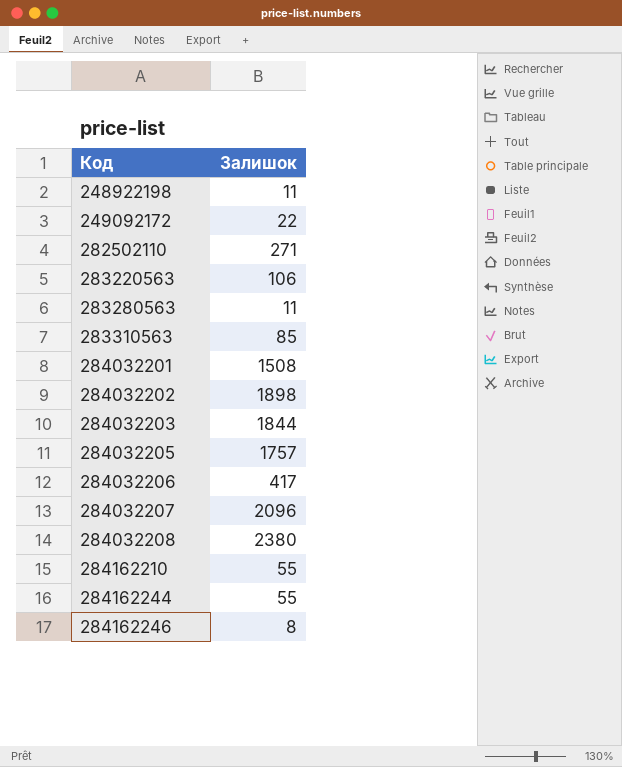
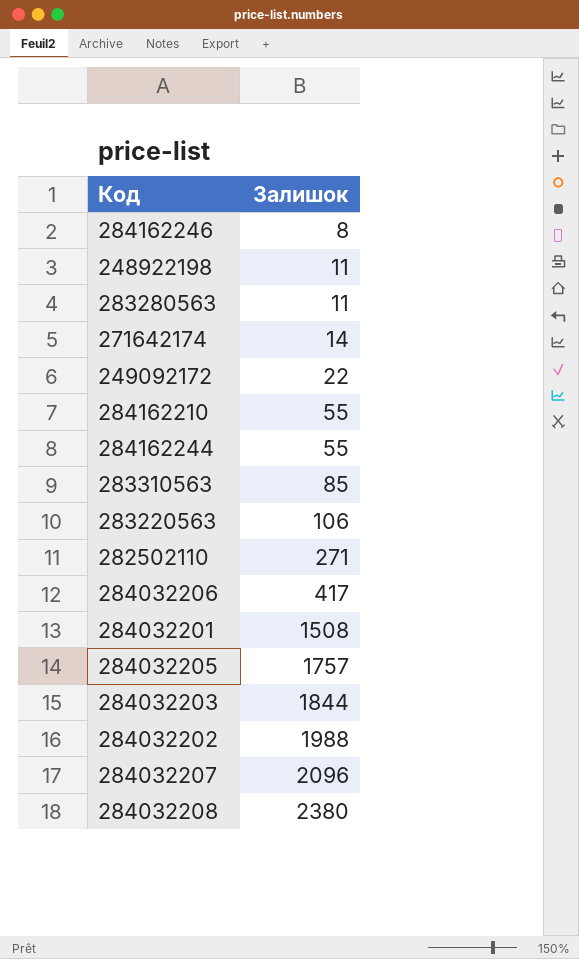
row order: Код ascending -> Залишок ascending
row 271642174: none -> 14
284032202 | Залишок: 1898 -> 1988

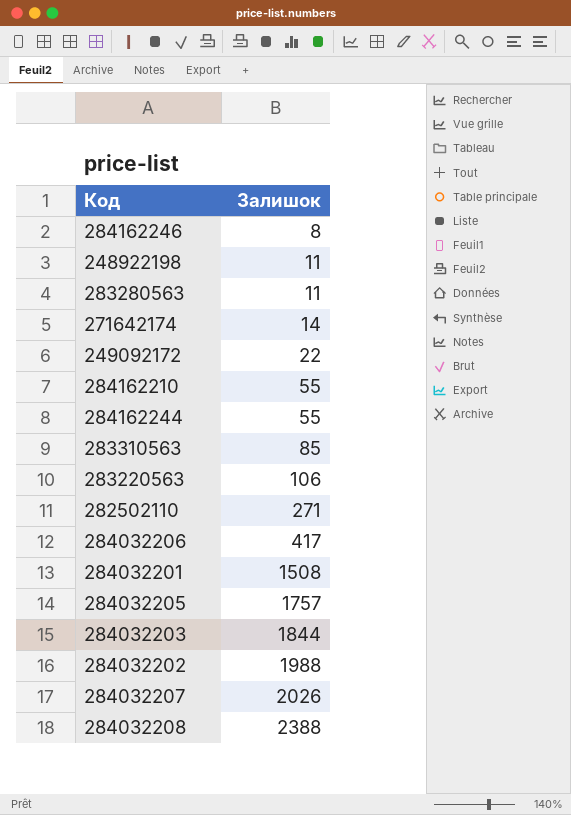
284032207 | Залишок: 2096 -> 2026
284032208 | Залишок: 2380 -> 2388

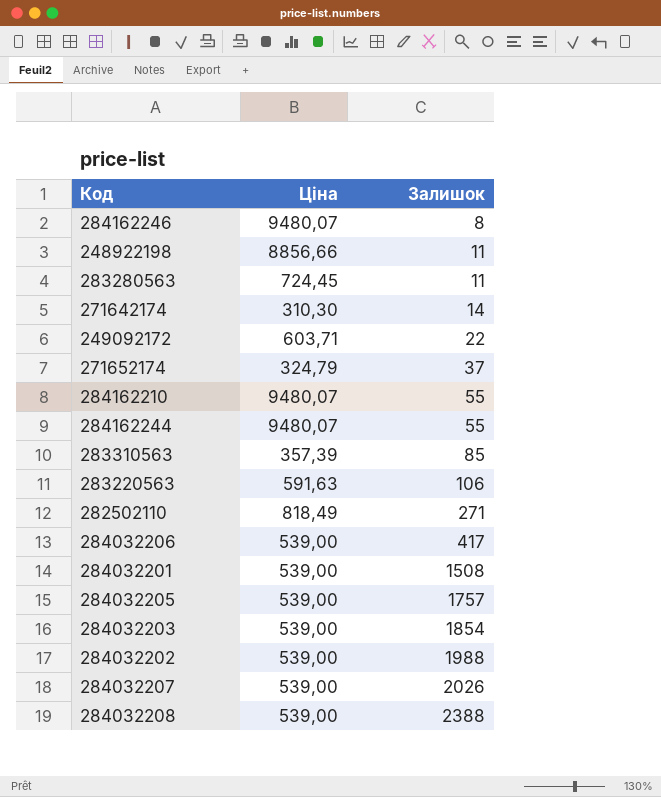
column Ціна | position: none -> 2
row 271652174: none -> 324,79 | 37
284032203 | Залишок: 1844 -> 1854

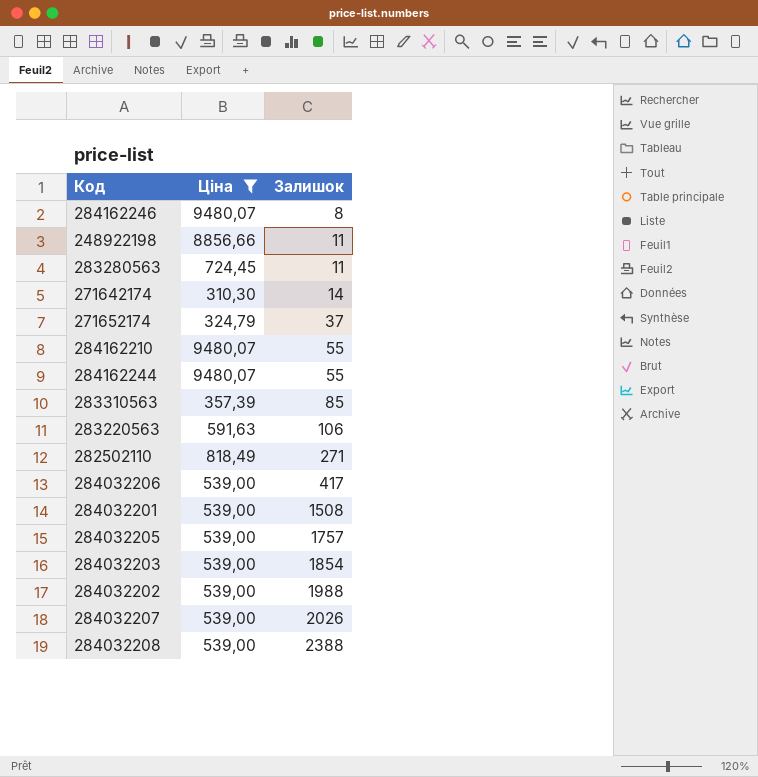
filter: none -> Ціна != 603,71

